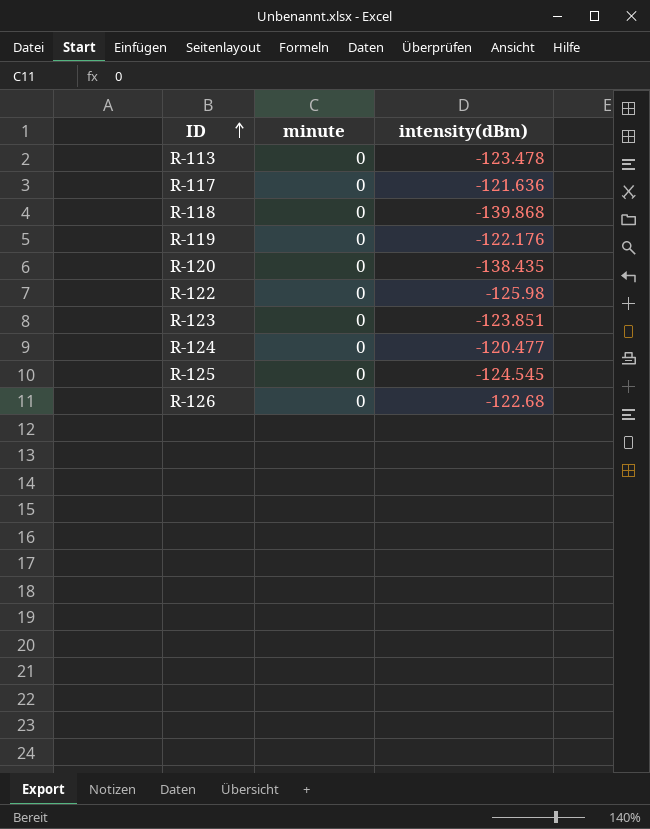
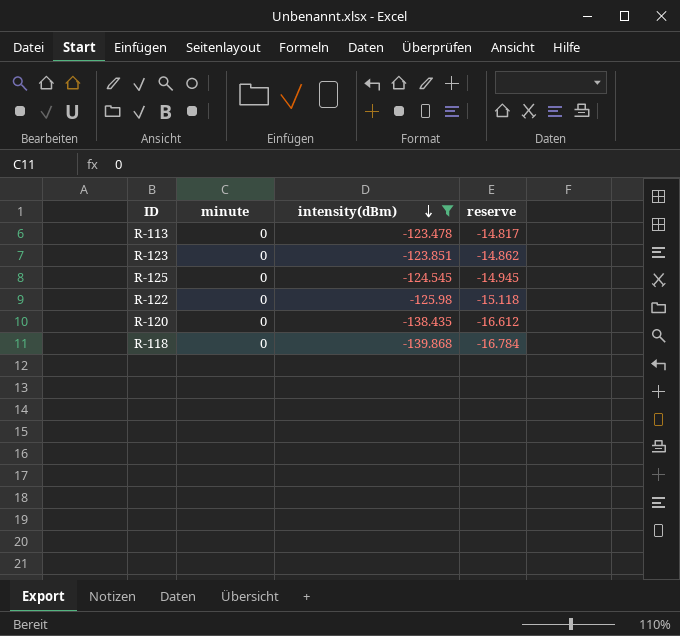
filter: none -> intensity(dBm) <= -123.478
row order: ID ascending -> intensity(dBm) descending
column reserve | formula: none -> [intensity(dBm)] * 0.12

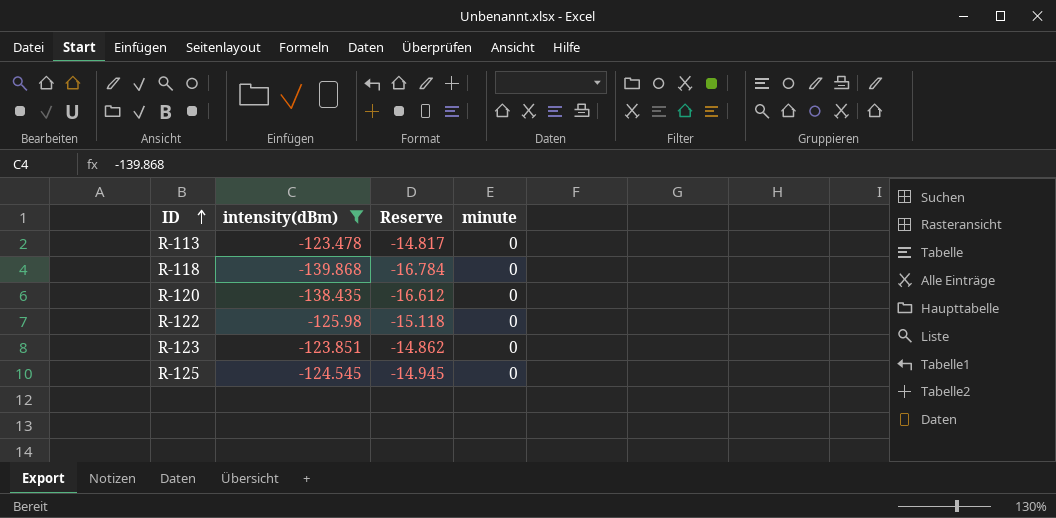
row order: intensity(dBm) descending -> ID ascending
column name: reserve -> Reserve
column minute | position: 2 -> 4

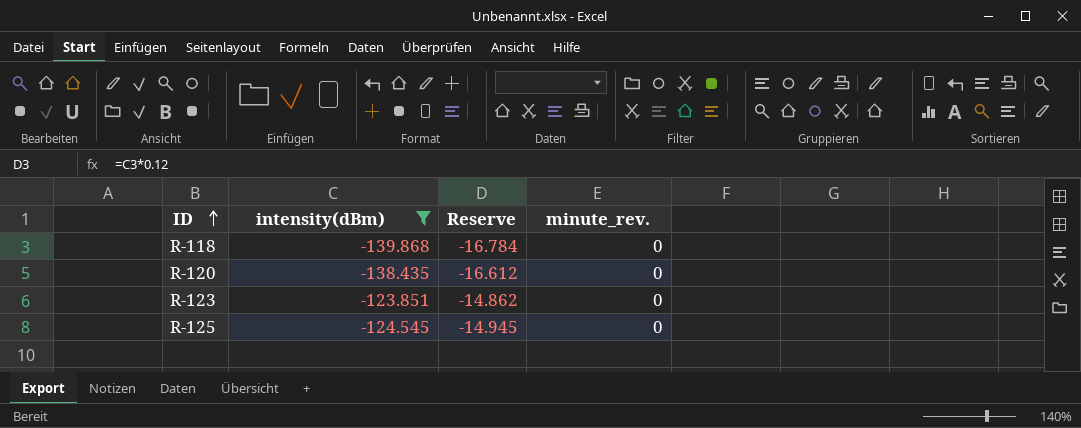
column name: minute -> minute_rev.
row R-113: -123.478 | -14.817 | 0 -> none
row R-122: -125.98 | -15.118 | 0 -> none

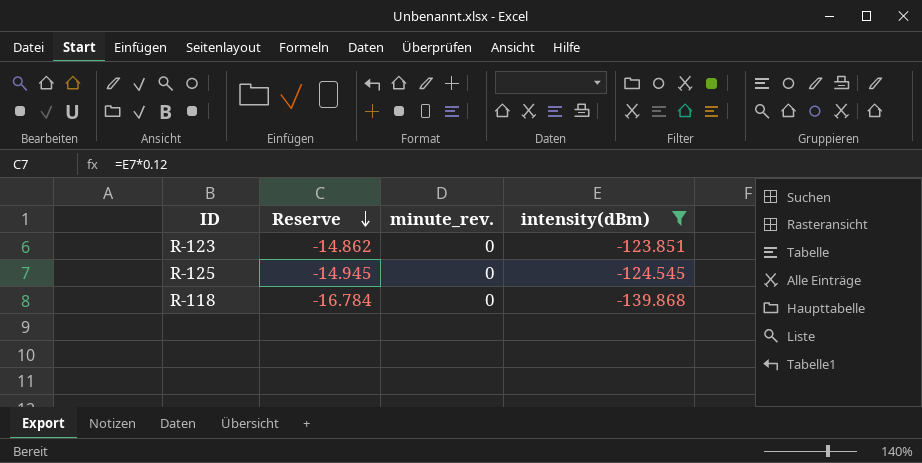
row order: ID ascending -> Reserve descending
column intensity(dBm) | position: 2 -> 4
row R-120: -138.435 | -16.612 | 0 -> none

